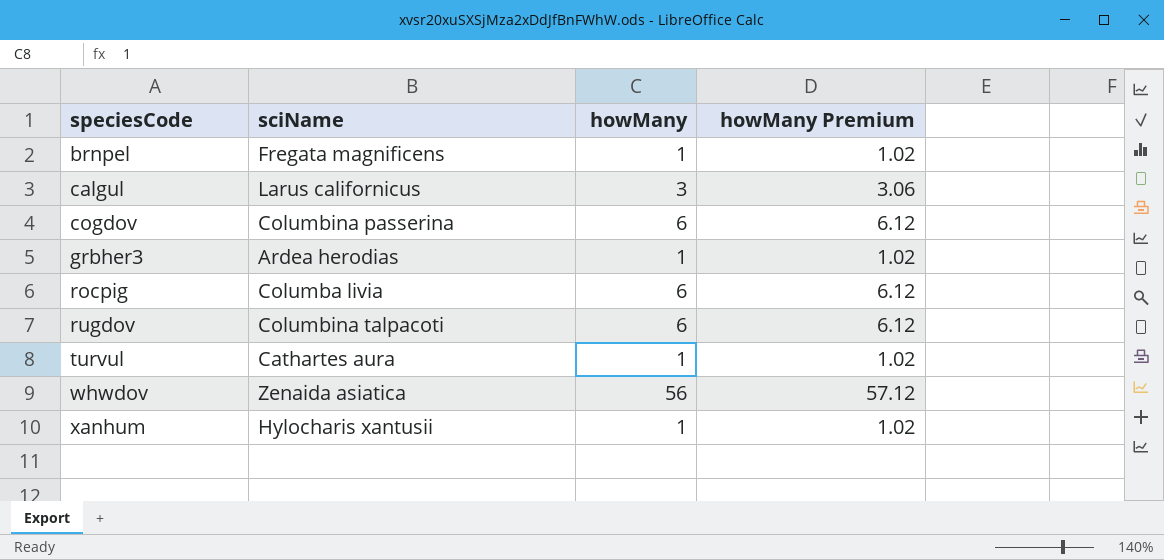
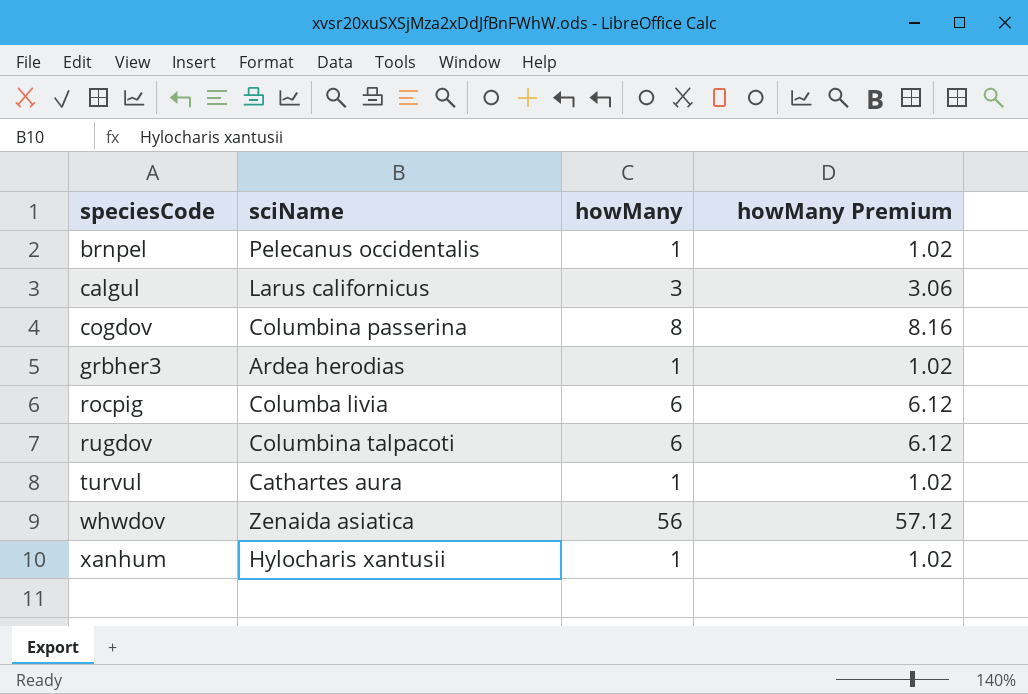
brnpel | sciName: Fregata magnificens -> Pelecanus occidentalis
cogdov | howMany: 6 -> 8
cogdov | howMany Premium: 6.12 -> 8.16

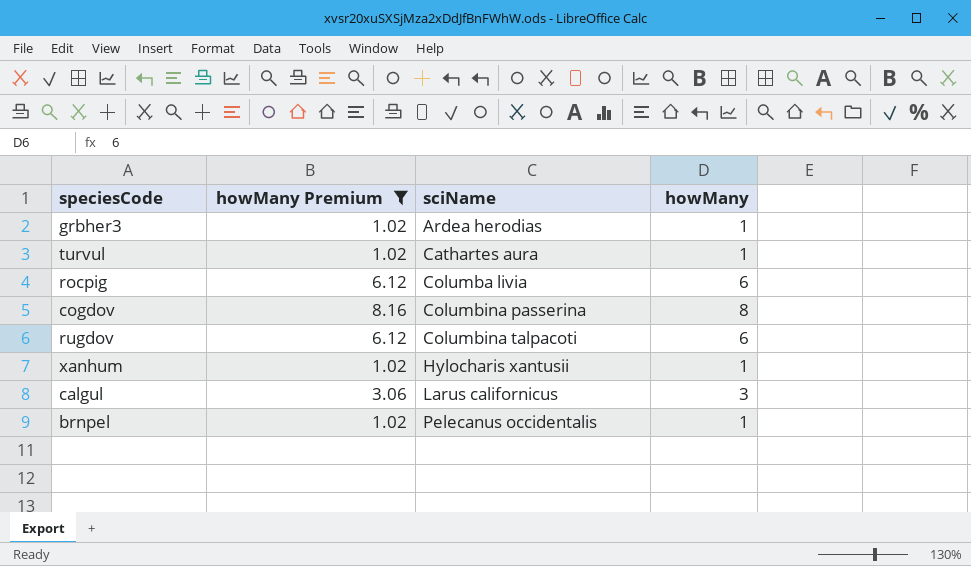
filter: none -> howMany Premium != 57.12
row order: speciesCode ascending -> sciName ascending
column howMany Premium | position: 4 -> 2

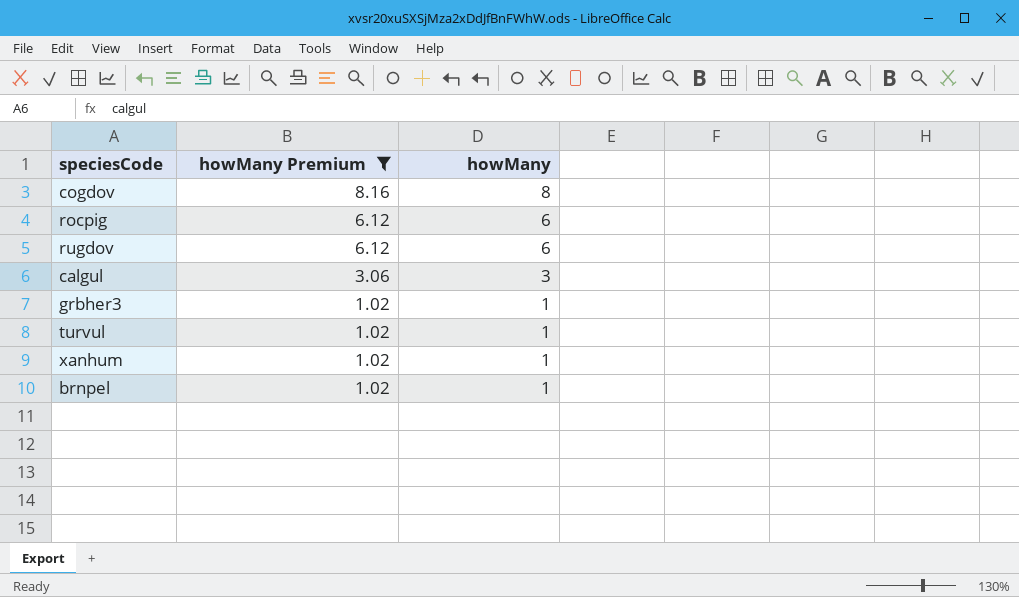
row order: sciName ascending -> howMany Premium descending
column sciName | position: 3 -> none

